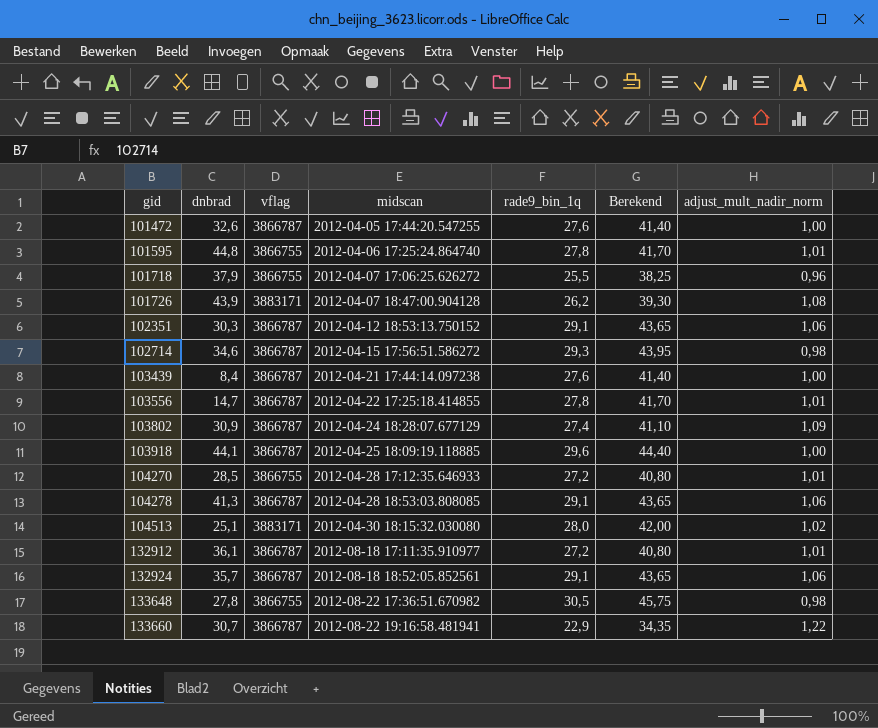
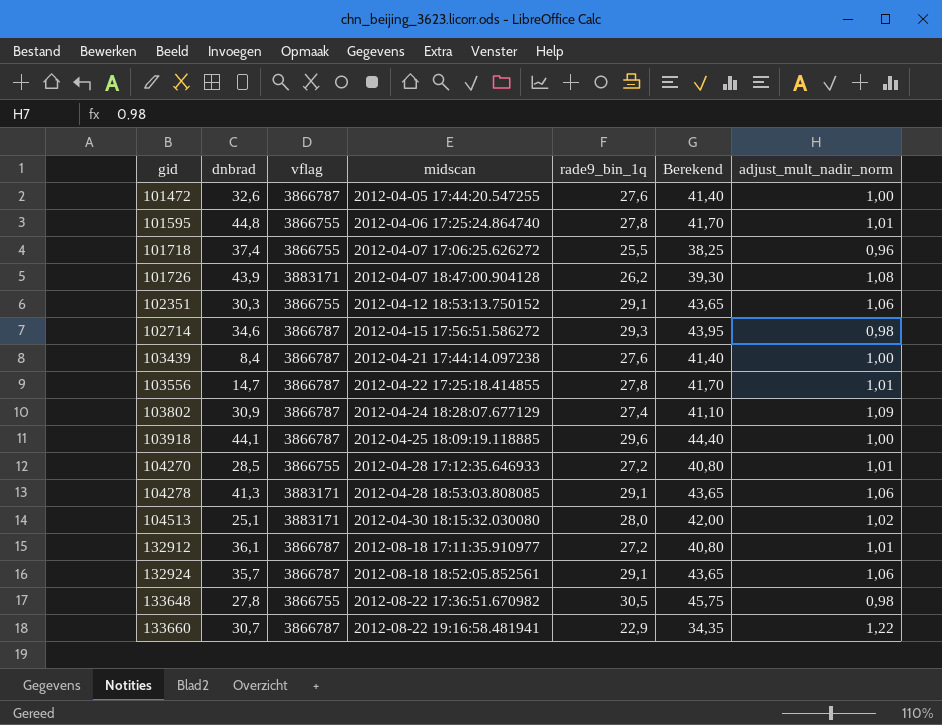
101718 | dnbrad: 37,9 -> 37,4
102351 | vflag: 3866787 -> 3866755
104278 | vflag: 3866787 -> 3883171

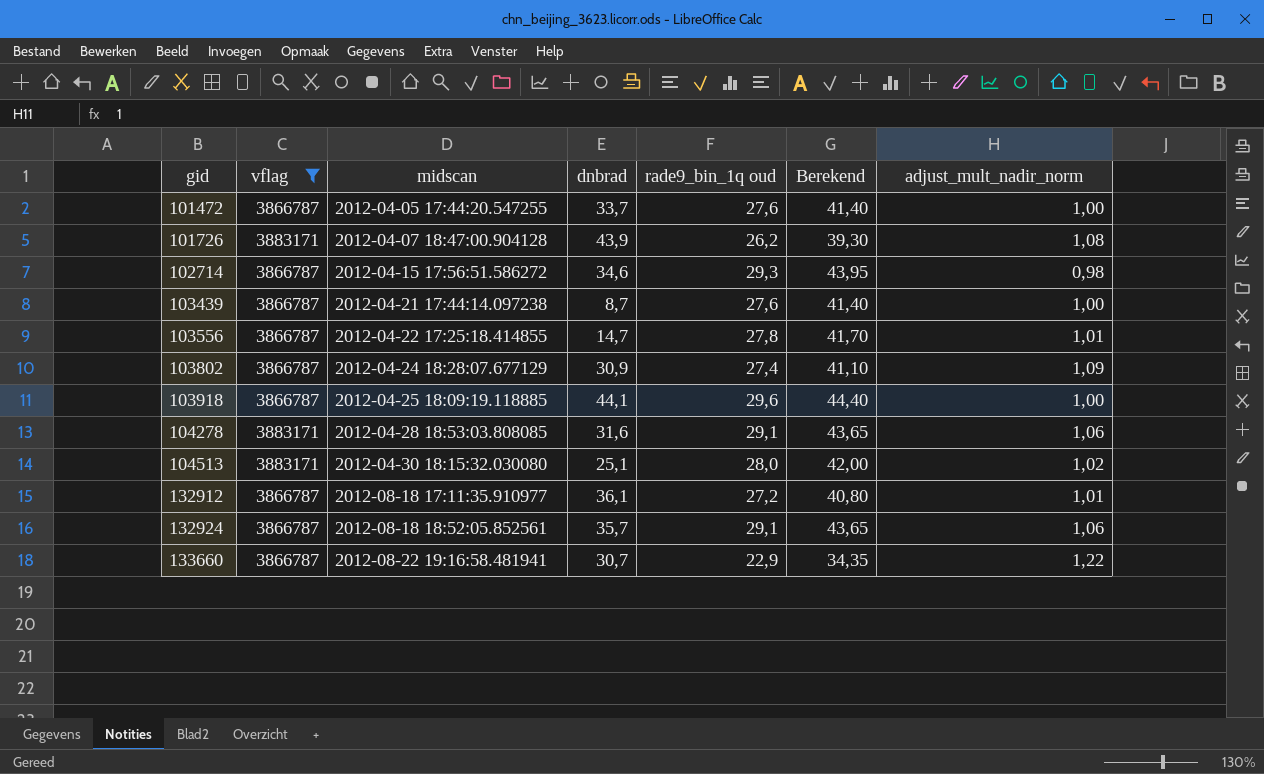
filter: none -> vflag != 3866755
column dnbrad | position: 2 -> 4
column name: rade9_bin_1q -> rade9_bin_1q oud
101472 | dnbrad: 32,6 -> 33,7
103439 | dnbrad: 8,4 -> 8,7
104278 | dnbrad: 41,3 -> 31,6

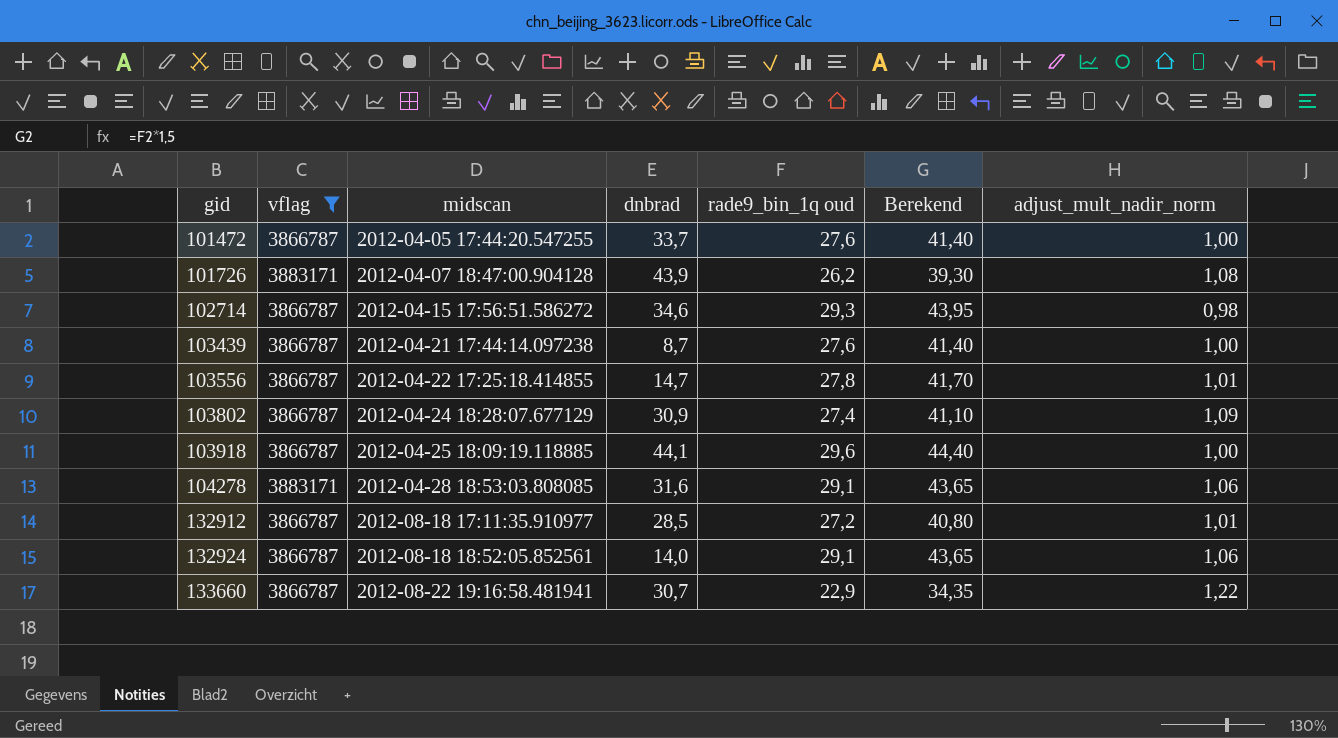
row 104513: 3883171 | 2012-04-30 18:15:32.030080 | 25,1 | 28,0 | 42,00 | 1,02 -> none
132912 | dnbrad: 36,1 -> 28,5
132924 | dnbrad: 35,7 -> 14,0

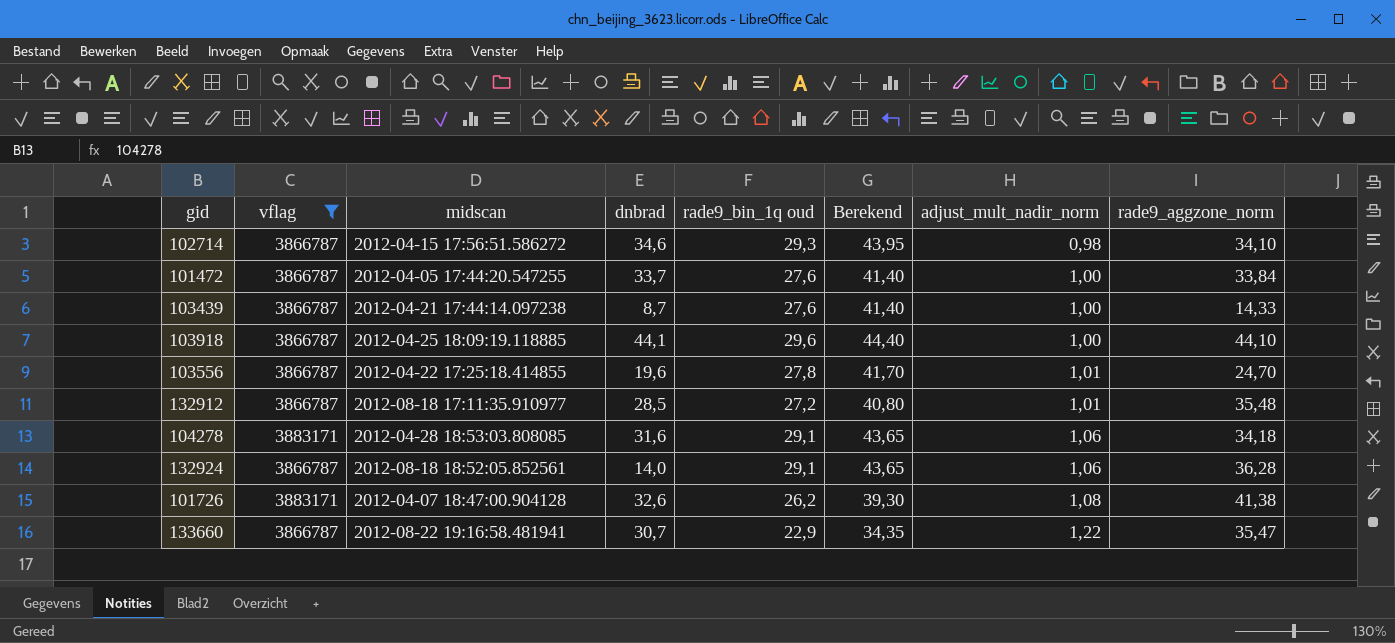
row order: gid ascending -> adjust_mult_nadir_norm ascending
column rade9_aggzone_norm | position: none -> 8
row 103802: 3866787 | 2012-04-24 18:28:07.677129 | 30,9 | 27,4 | 41,10 | 1,09 -> none
103556 | dnbrad: 14,7 -> 19,6
101726 | dnbrad: 43,9 -> 32,6

